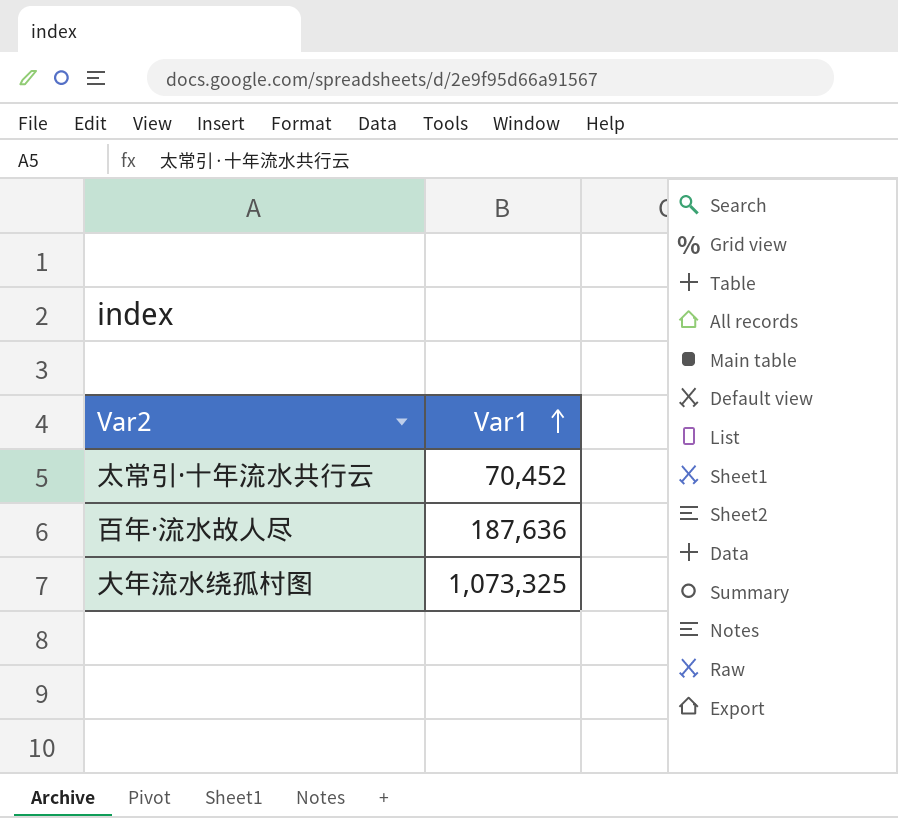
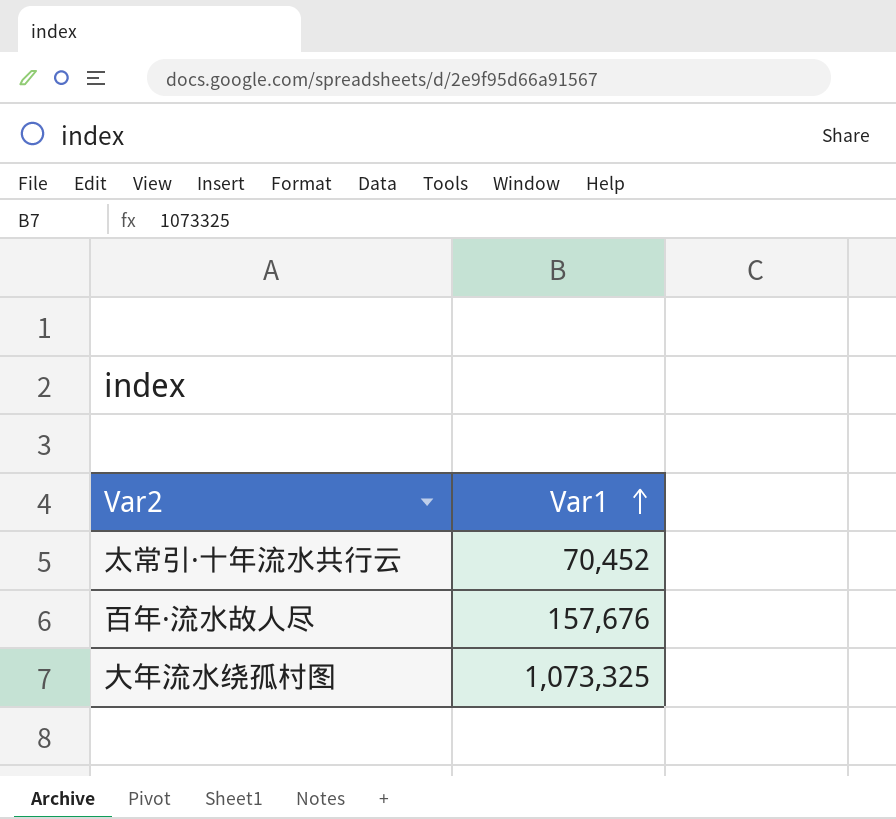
百年·流水故人尽 | Var1: 187,636 -> 157,676

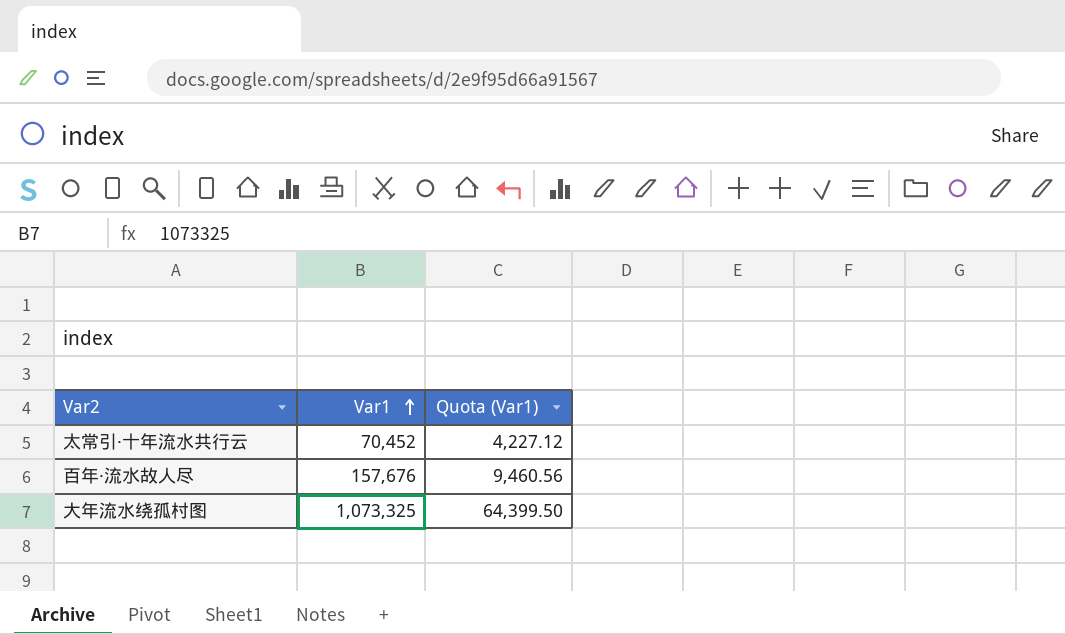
column Quota (Var1) | formula: none -> [Var1] * 0.06

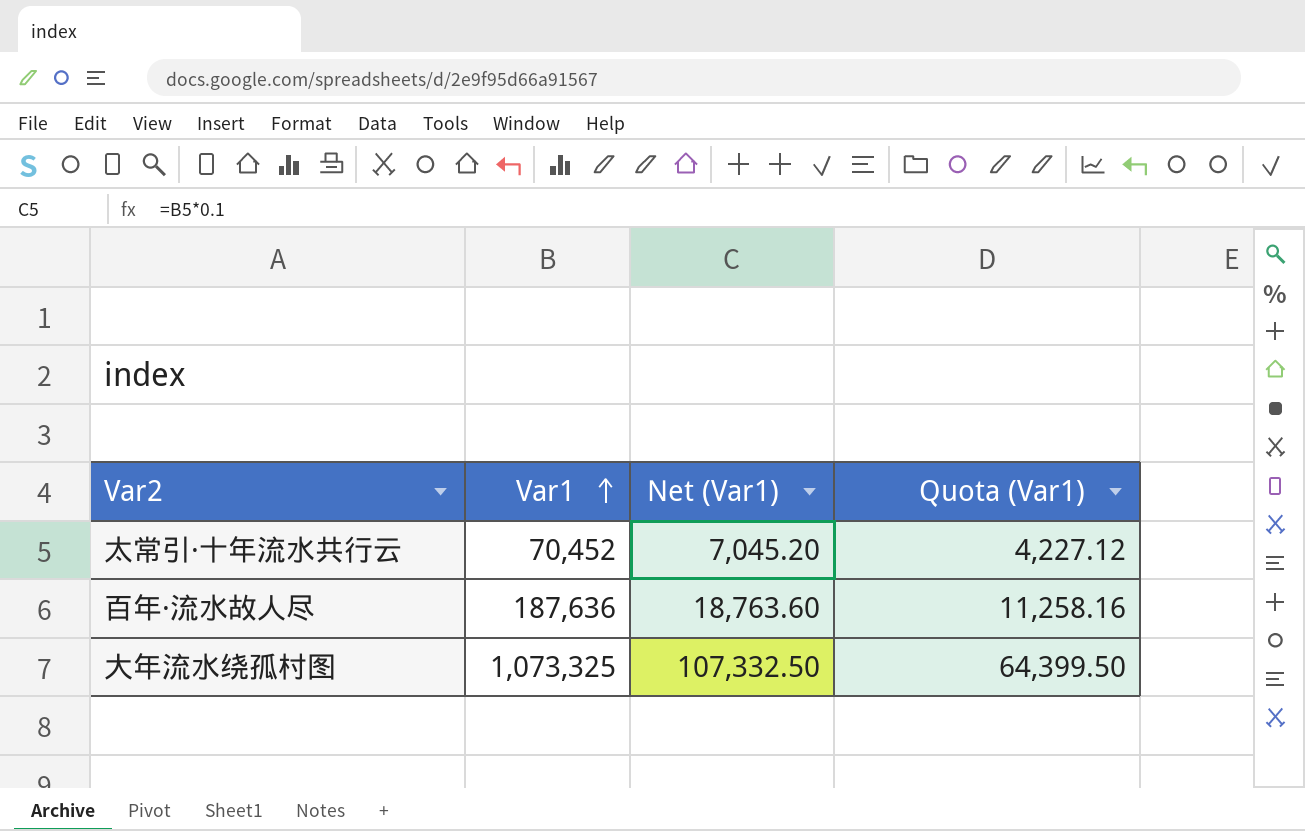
column Net (Var1) | formula: none -> [Var1] * 0.1
百年·流水故人尽 | Var1: 157,676 -> 187,636
百年·流水故人尽 | Quota (Var1): 9,460.56 -> 11,258.16

